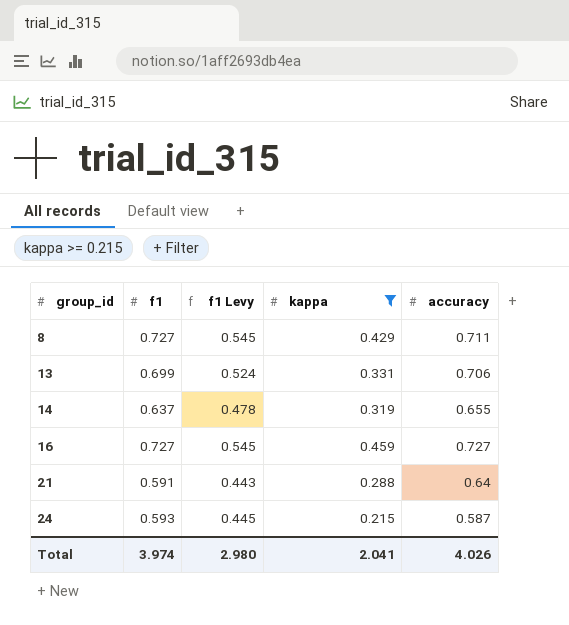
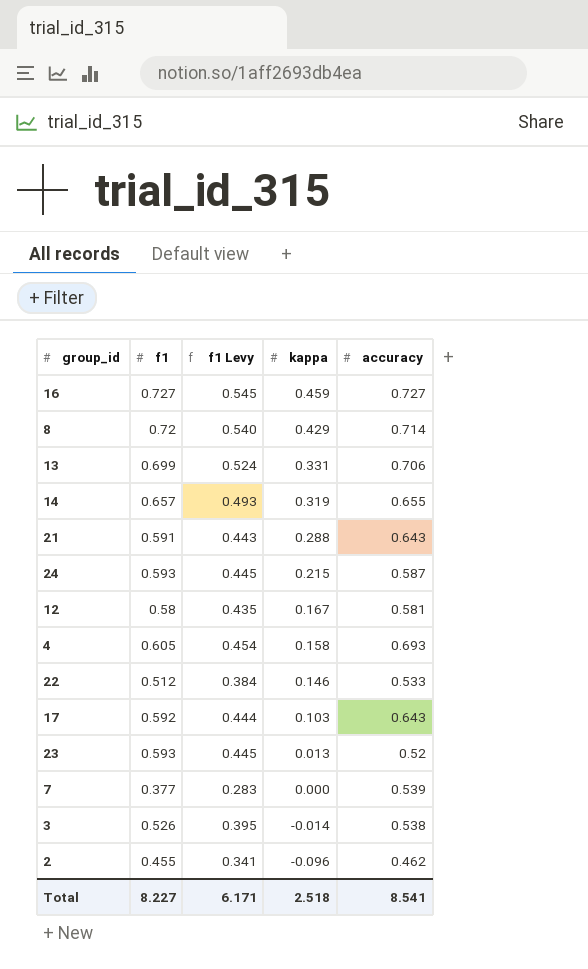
filter: kappa >= 0.215 -> none
row order: group_id ascending -> kappa descending
8 | f1: 0.727 -> 0.72
8 | f1 Levy: 0.545 -> 0.540
8 | accuracy: 0.711 -> 0.714
14 | f1: 0.637 -> 0.657
14 | f1 Levy: 0.478 -> 0.493
21 | accuracy: 0.64 -> 0.643
Total | f1: 3.974 -> 8.227
Total | f1 Levy: 2.980 -> 6.171
Total | kappa: 2.041 -> 2.518
Total | accuracy: 4.026 -> 8.541

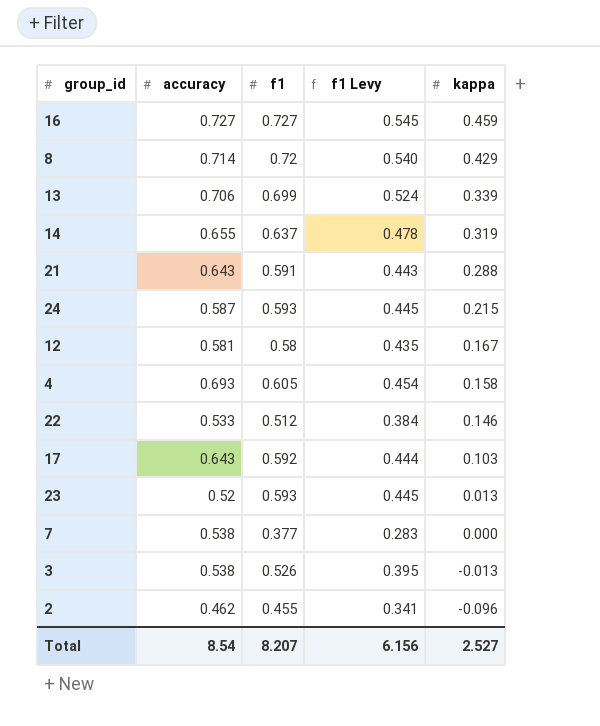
column accuracy | position: 5 -> 2
13 | kappa: 0.331 -> 0.339
14 | f1: 0.657 -> 0.637
14 | f1 Levy: 0.493 -> 0.478
7 | accuracy: 0.539 -> 0.538
3 | kappa: -0.014 -> -0.013
Total | accuracy: 8.541 -> 8.54
Total | f1: 8.227 -> 8.207
Total | f1 Levy: 6.171 -> 6.156
Total | kappa: 2.518 -> 2.527

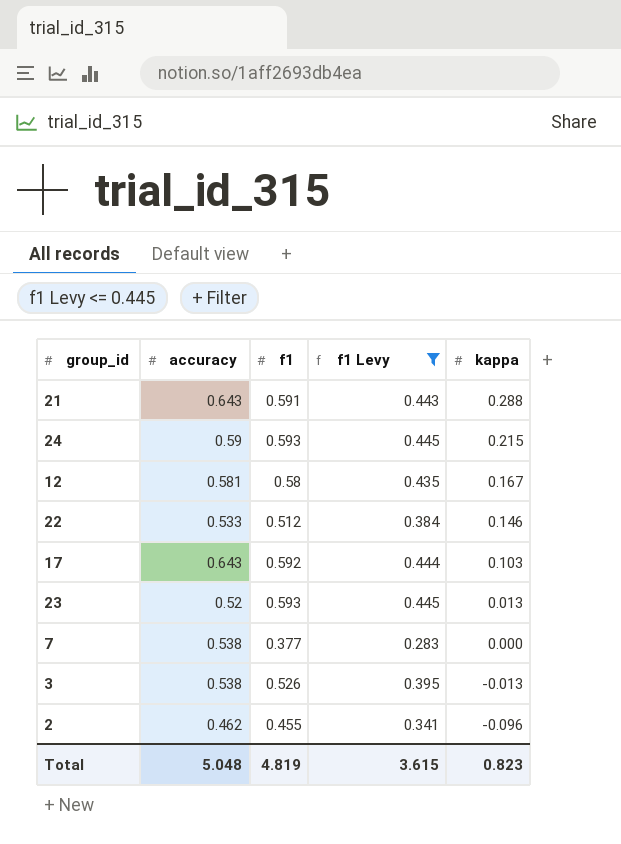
filter: none -> f1 Levy <= 0.445
24 | accuracy: 0.587 -> 0.59
Total | accuracy: 8.54 -> 5.048
Total | f1: 8.207 -> 4.819
Total | f1 Levy: 6.156 -> 3.615
Total | kappa: 2.527 -> 0.823

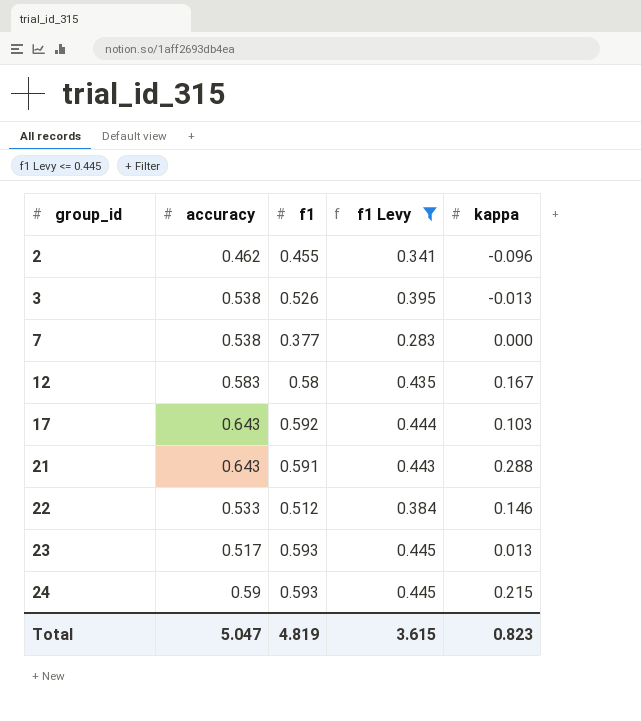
row order: kappa descending -> group_id ascending
12 | accuracy: 0.581 -> 0.583
23 | accuracy: 0.52 -> 0.517
Total | accuracy: 5.048 -> 5.047

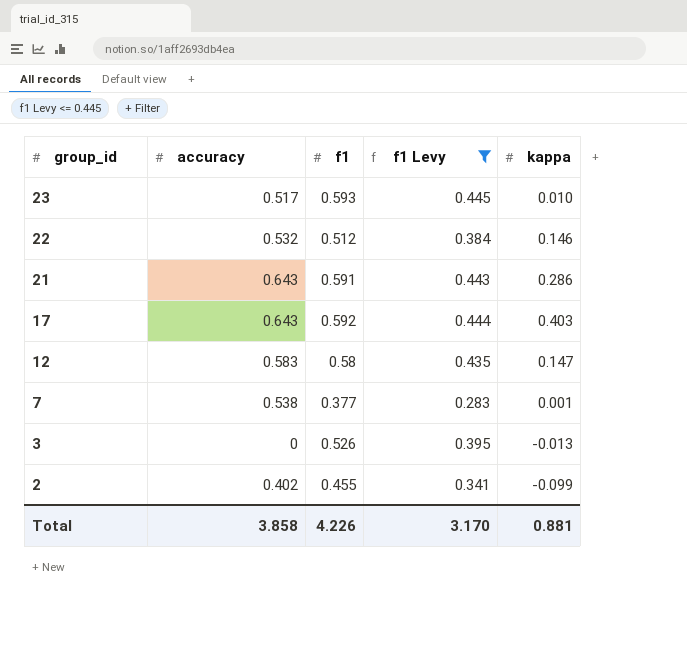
row order: group_id ascending -> group_id descending
row 24: 0.59 | 0.593 | 0.445 | 0.215 -> none
23 | kappa: 0.013 -> 0.010
22 | accuracy: 0.533 -> 0.532
21 | kappa: 0.288 -> 0.286
17 | kappa: 0.103 -> 0.403
12 | kappa: 0.167 -> 0.147
7 | kappa: 0.000 -> 0.001
3 | accuracy: 0.538 -> 0
2 | accuracy: 0.462 -> 0.402
2 | kappa: -0.096 -> -0.099
Total | accuracy: 5.047 -> 3.858
Total | f1: 4.819 -> 4.226
Total | f1 Levy: 3.615 -> 3.170
Total | kappa: 0.823 -> 0.881

